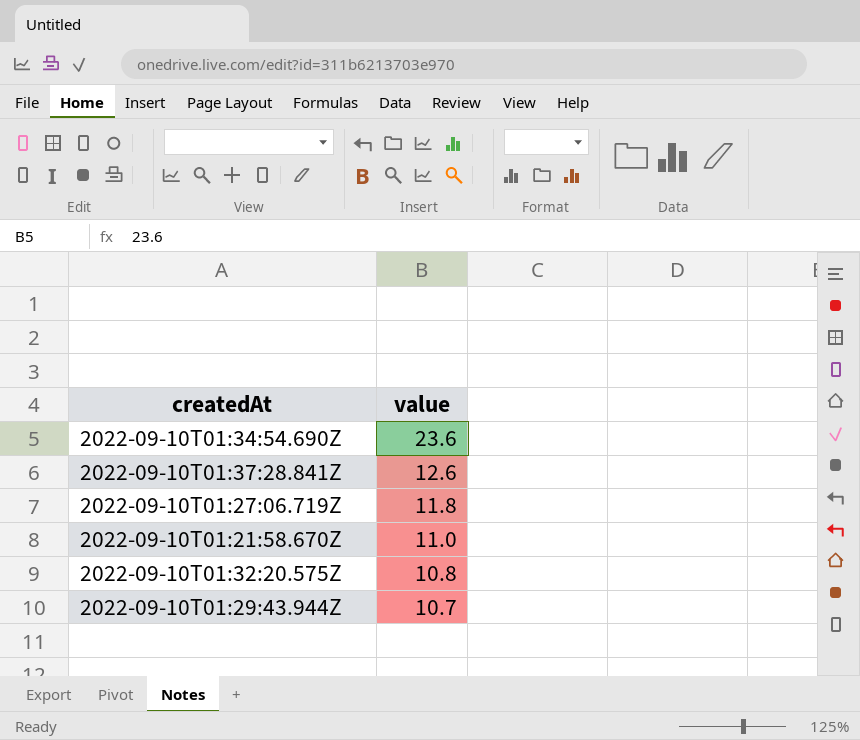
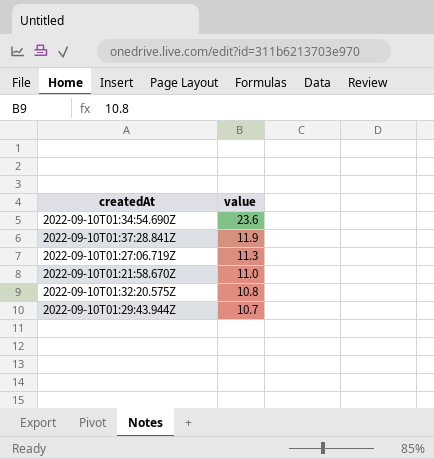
2022-09-10T01:37:28.841Z | value: 12.6 -> 11.9
2022-09-10T01:27:06.719Z | value: 11.8 -> 11.3

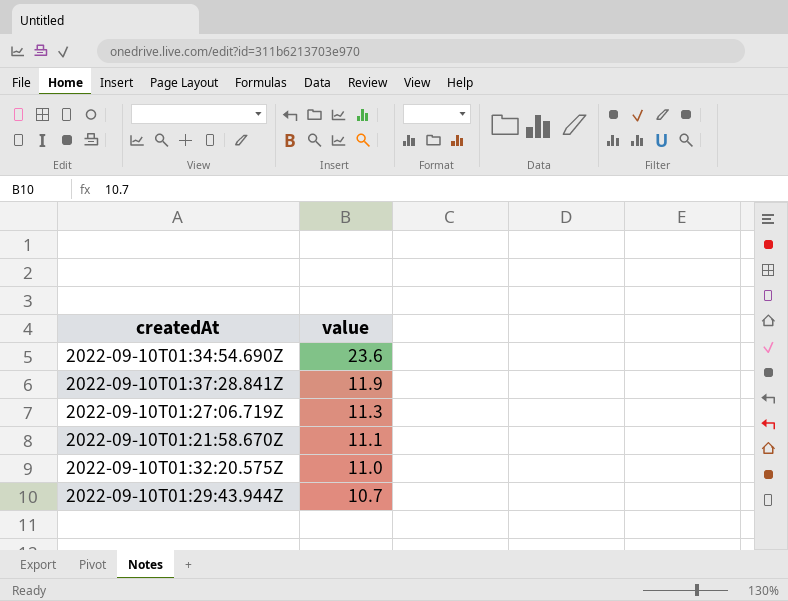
2022-09-10T01:21:58.670Z | value: 11.0 -> 11.1
2022-09-10T01:32:20.575Z | value: 10.8 -> 11.0

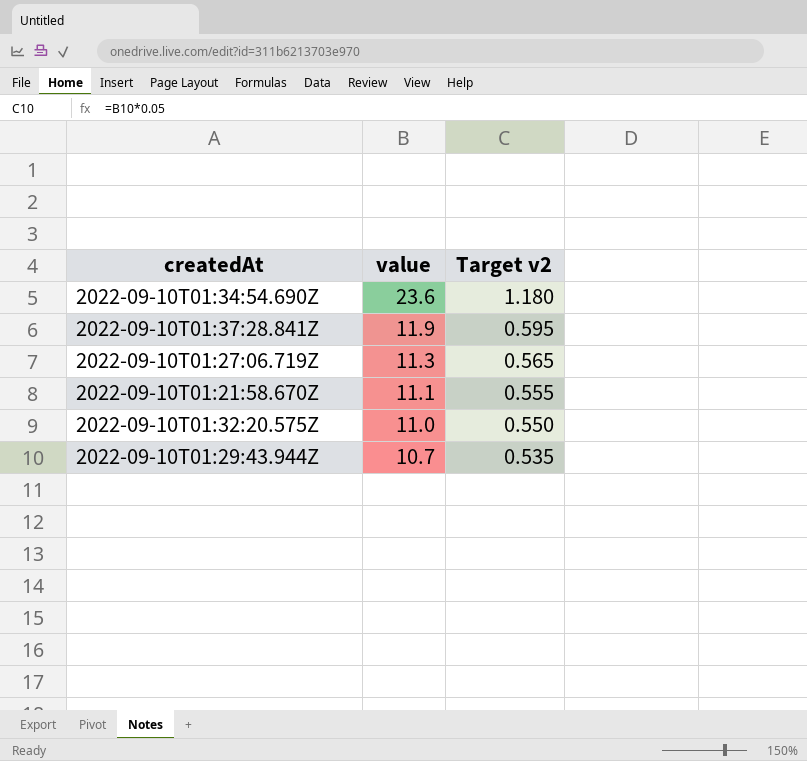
column Target v2 | formula: none -> [value] * 0.05

